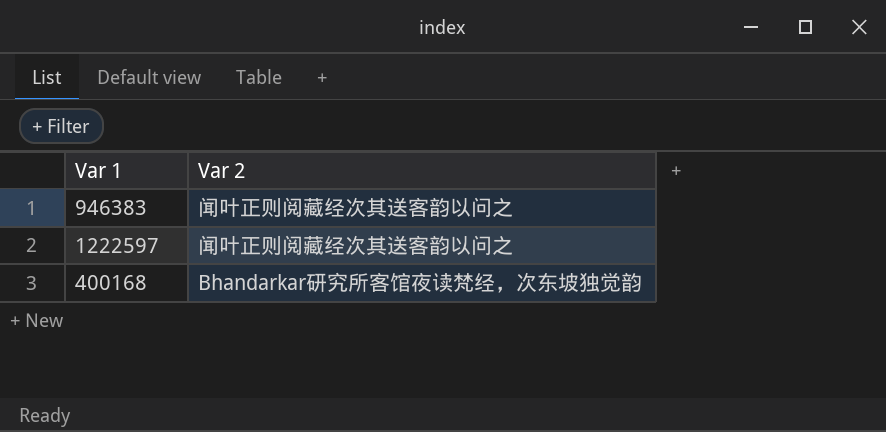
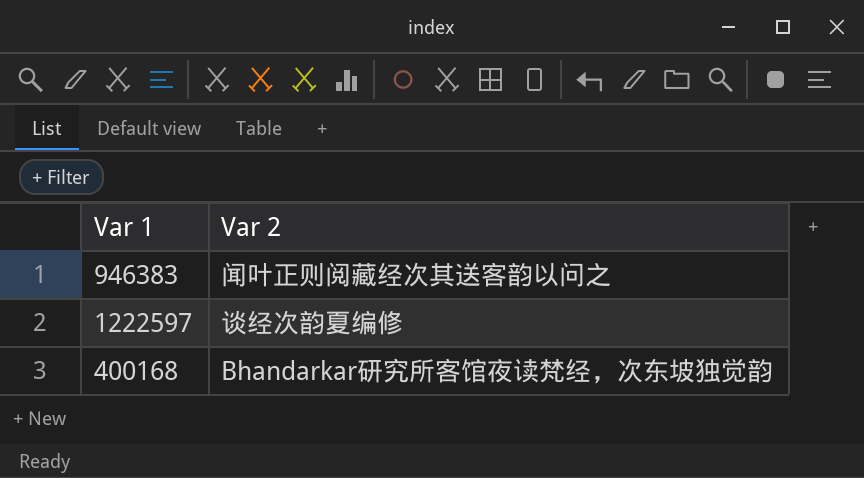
1222597 | Var 2: 闻叶正则阅藏经次其送客韵以问之 -> 谈经次韵夏编修

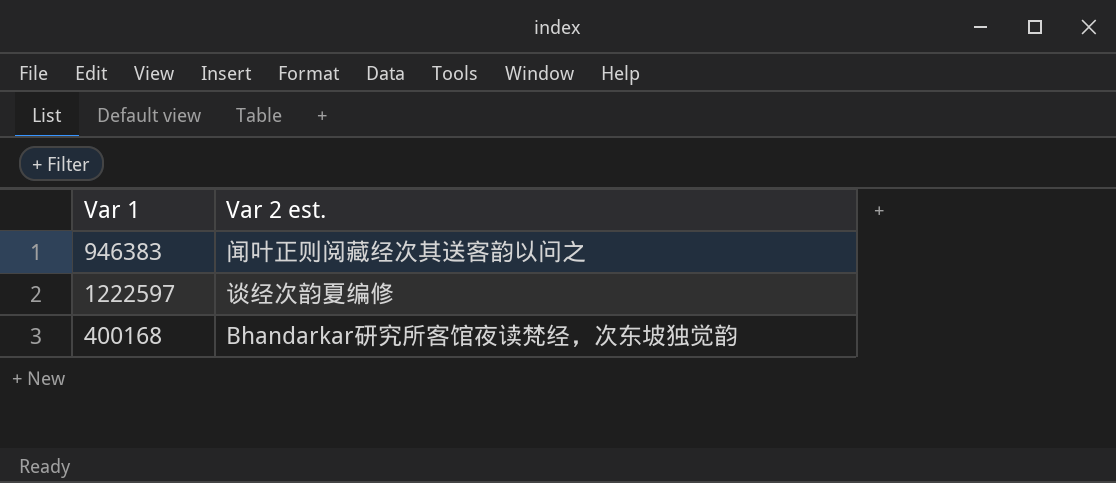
column name: Var 2 -> Var 2 est.

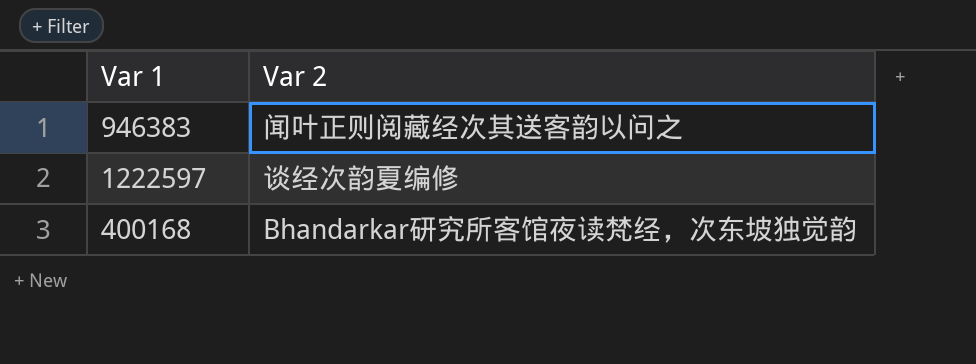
column name: Var 2 est. -> Var 2

